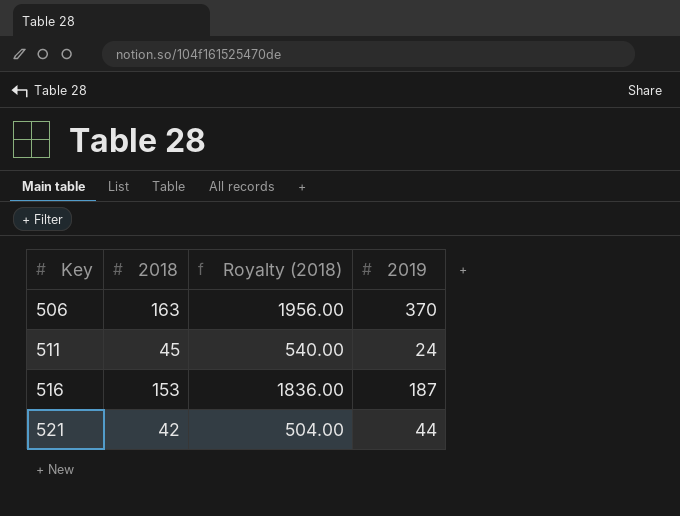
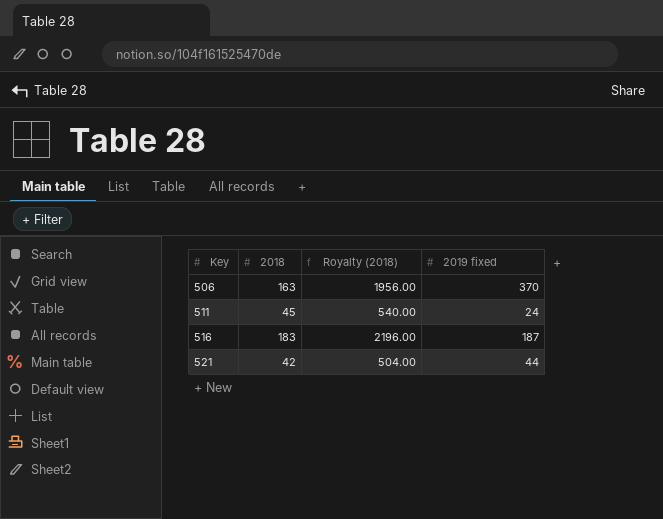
column name: 2019 -> 2019 fixed
516 | 2018: 153 -> 183
516 | Royalty (2018): 1836.00 -> 2196.00

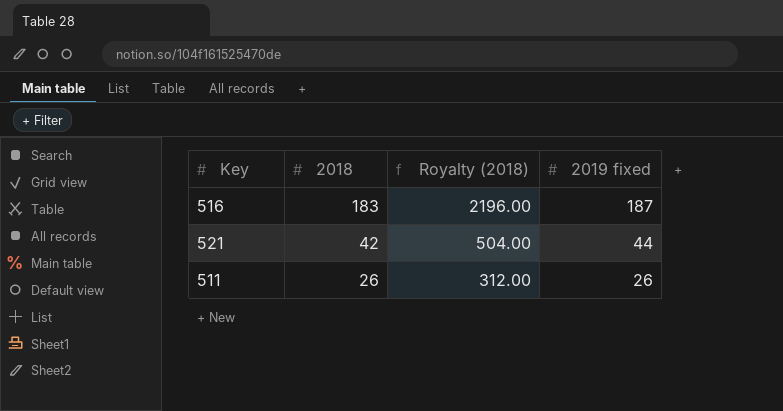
row order: Key ascending -> 2018 descending
row 506: 163 | 1956.00 | 370 -> none
511 | 2018: 45 -> 26
511 | Royalty (2018): 540.00 -> 312.00
511 | 2019 fixed: 24 -> 26

